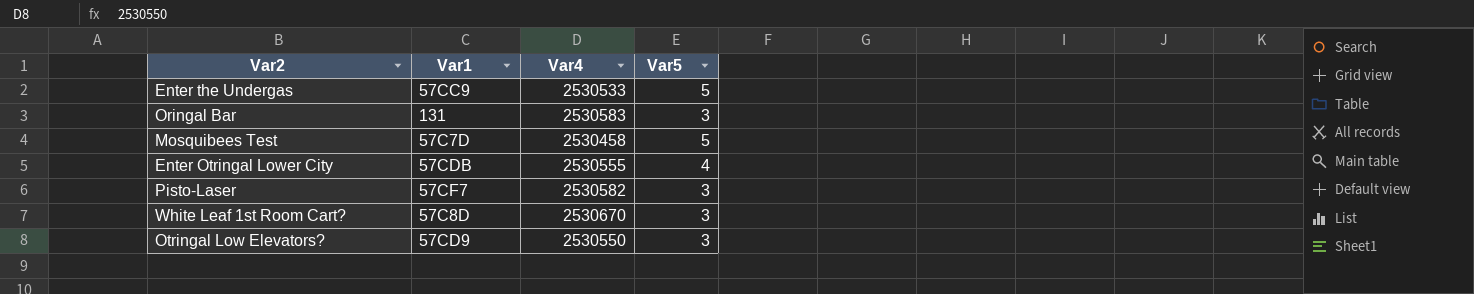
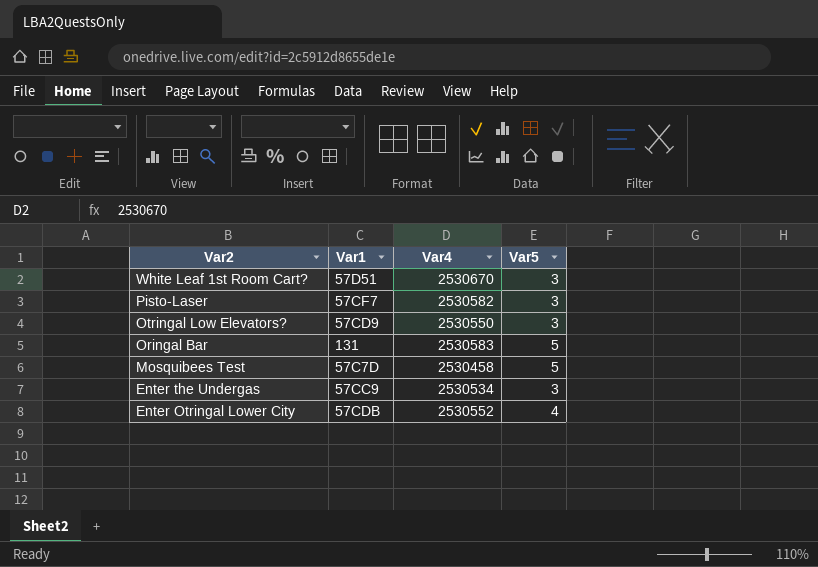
row order: none -> Var2 descending
White Leaf 1st Room Cart? | Var1: 57C8D -> 57D51
Oringal Bar | Var5: 3 -> 5
Enter the Undergas | Var4: 2530533 -> 2530534
Enter the Undergas | Var5: 5 -> 3
Enter Otringal Lower City | Var4: 2530555 -> 2530552

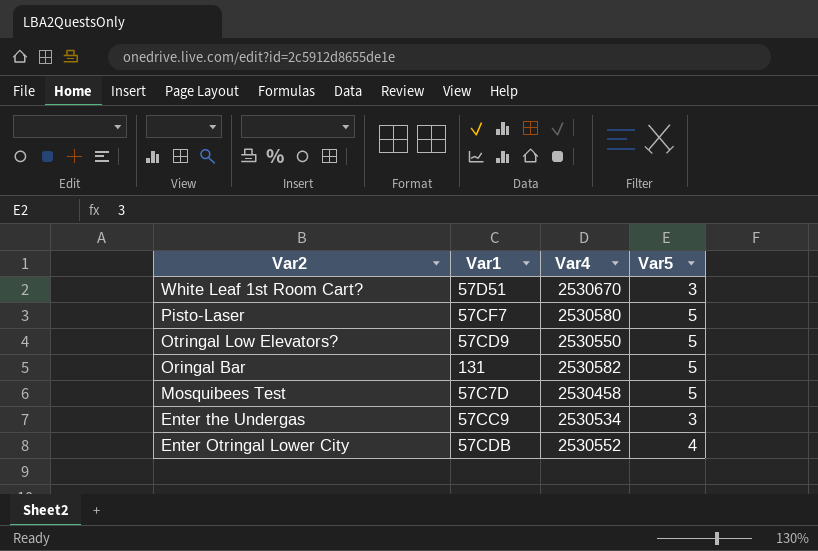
Pisto-Laser | Var4: 2530582 -> 2530580
Pisto-Laser | Var5: 3 -> 5
Otringal Low Elevators? | Var5: 3 -> 5
Oringal Bar | Var4: 2530583 -> 2530582

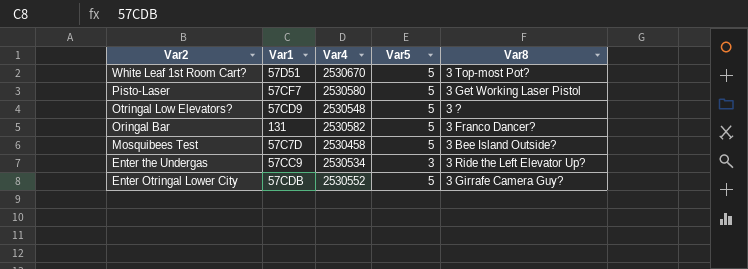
column Var8 | position: none -> 5
White Leaf 1st Room Cart? | Var5: 3 -> 5
Otringal Low Elevators? | Var4: 2530550 -> 2530548
Enter Otringal Lower City | Var5: 4 -> 5

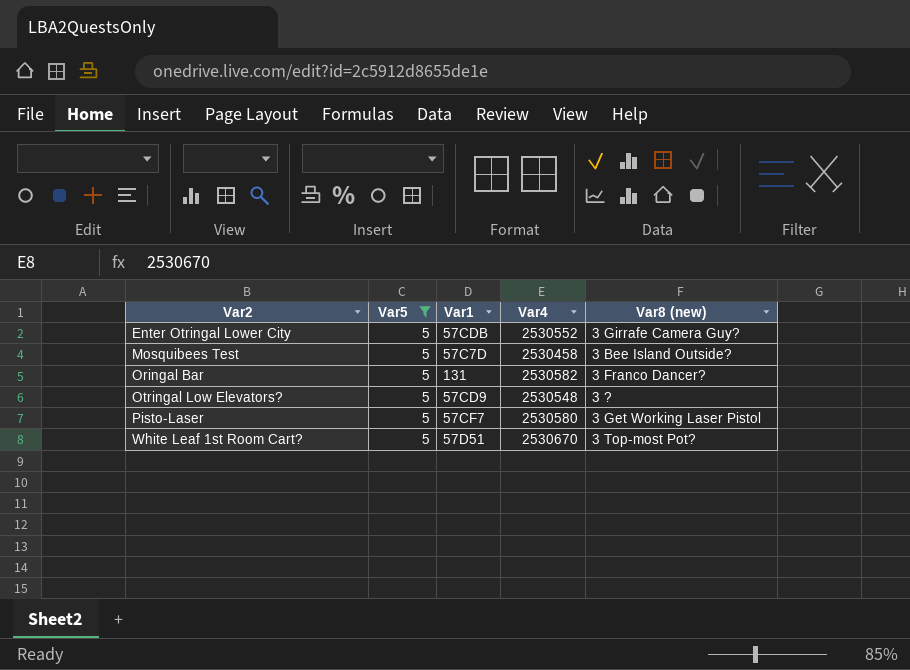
filter: none -> Var5 = 5
row order: Var2 descending -> Var2 ascending
column Var5 | position: 4 -> 2
column name: Var8 -> Var8 (new)

